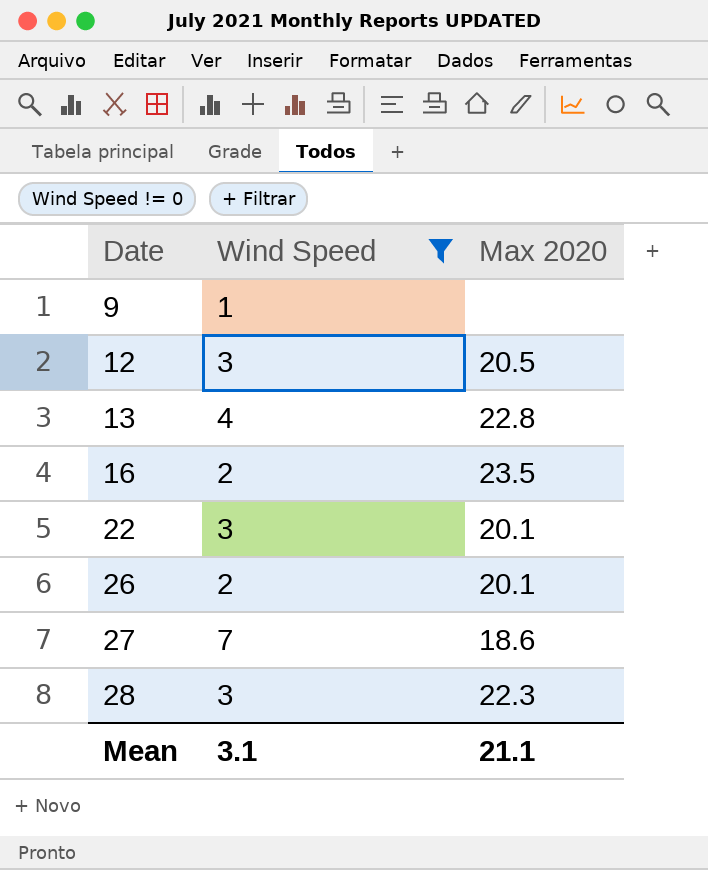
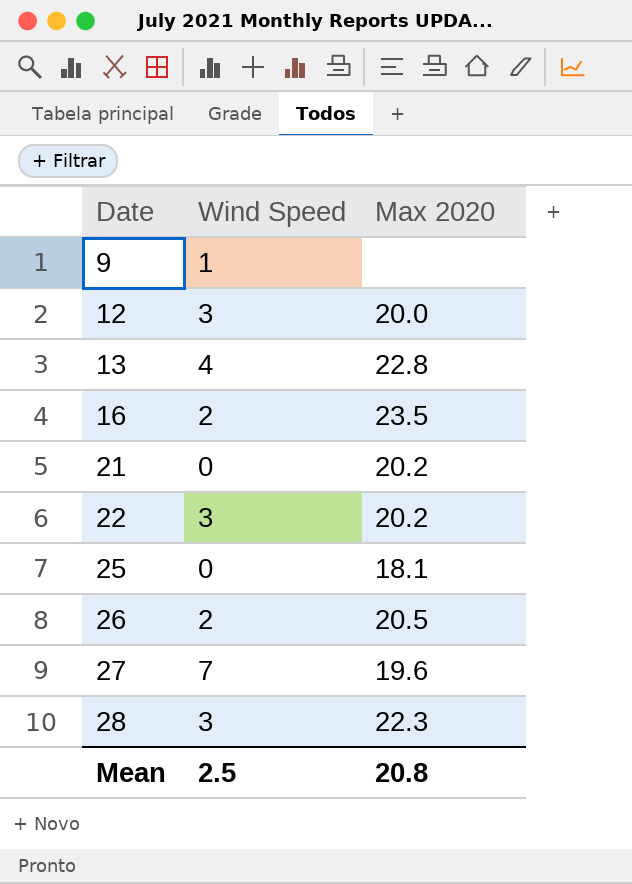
filter: Wind Speed != 0 -> none
12 | Max 2020: 20.5 -> 20.0
22 | Max 2020: 20.1 -> 20.2
26 | Max 2020: 20.1 -> 20.5
27 | Max 2020: 18.6 -> 19.6
Mean | Wind Speed: 3.1 -> 2.5
Mean | Max 2020: 21.1 -> 20.8

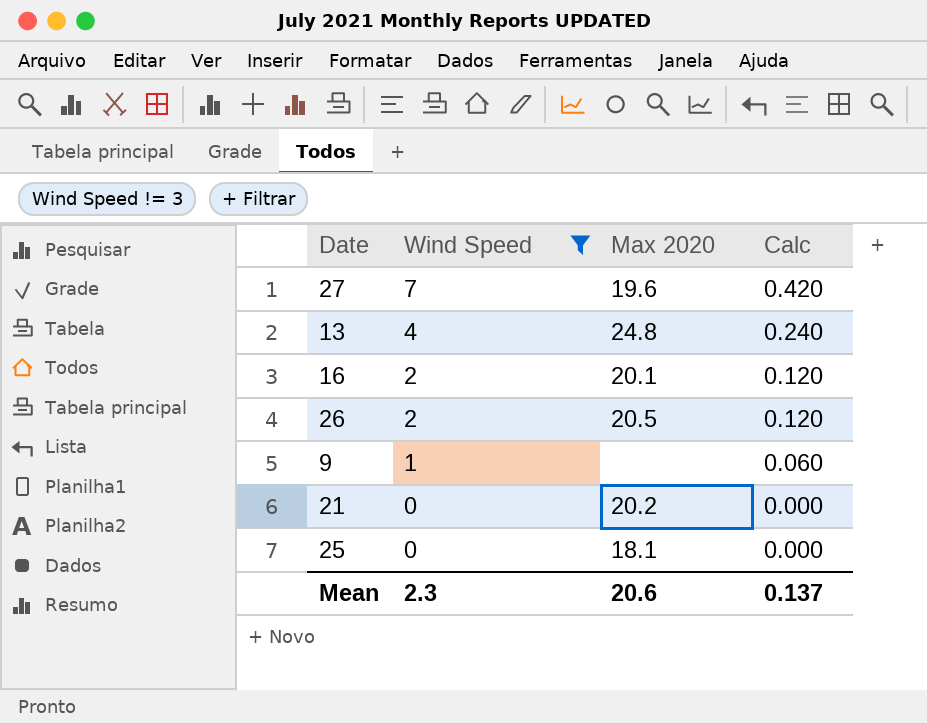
filter: none -> Wind Speed != 3
row order: Date ascending -> Wind Speed descending
column Calc | formula: none -> [Wind Speed] * 0.06
13 | Max 2020: 22.8 -> 24.8
16 | Max 2020: 23.5 -> 20.1
Mean | Wind Speed: 2.5 -> 2.3
Mean | Max 2020: 20.8 -> 20.6

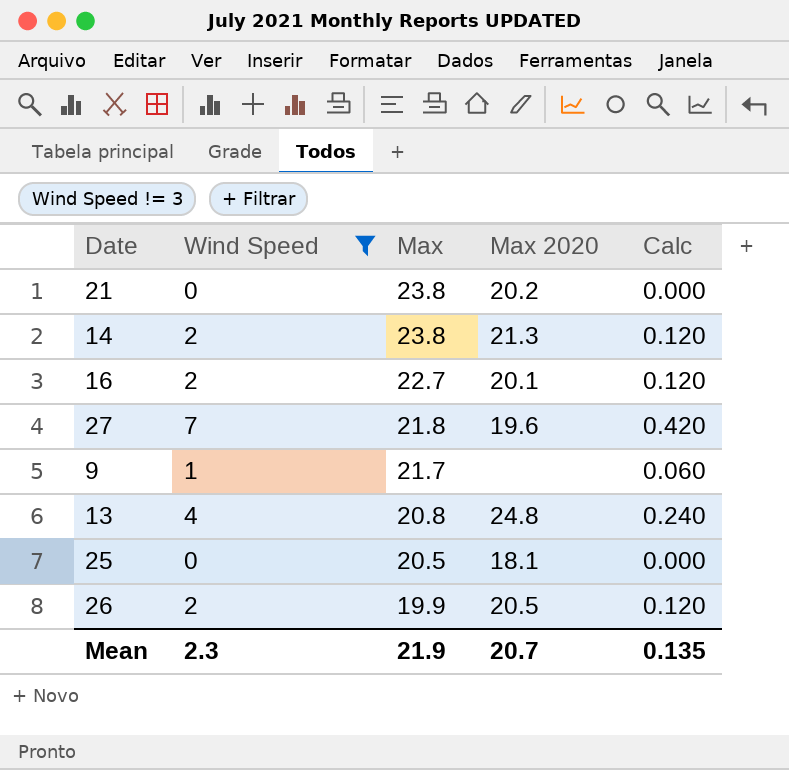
row order: Wind Speed descending -> Max descending
column Max | position: none -> 3
row 14: none -> 2 | 23.8 | 21.3 | 0.120
Mean | Max 2020: 20.6 -> 20.7
Mean | Calc: 0.137 -> 0.135

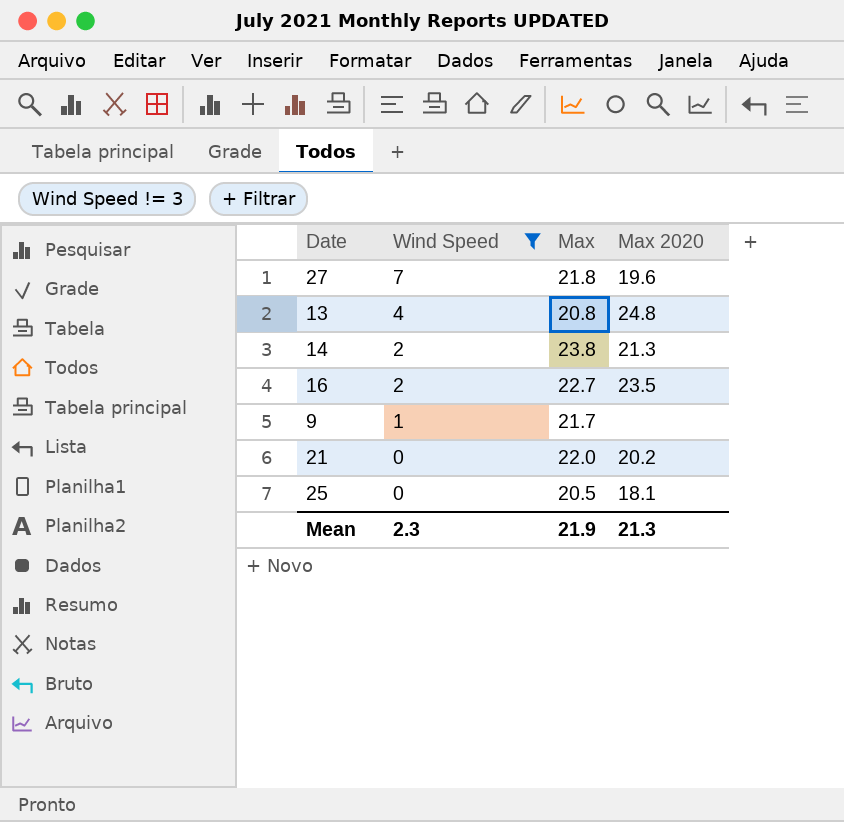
row order: Max descending -> Wind Speed descending
column Calc | formula: [Wind Speed] * 0.06 -> none
row 26: 2 | 19.9 | 20.5 | 0.120 -> none
16 | Max 2020: 20.1 -> 23.5
21 | Max: 23.8 -> 22.0
Mean | Max 2020: 20.7 -> 21.3

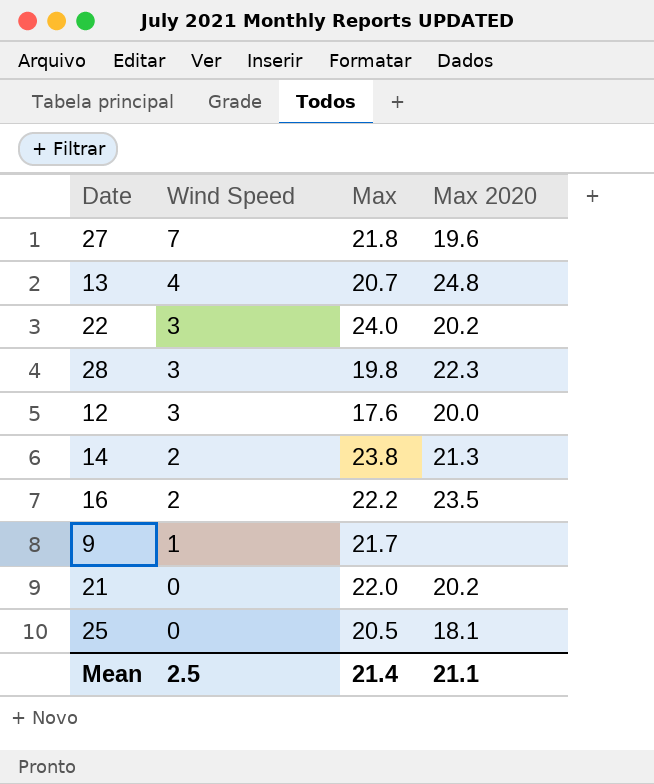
filter: Wind Speed != 3 -> none
13 | Max: 20.8 -> 20.7
16 | Max: 22.7 -> 22.2
Mean | Wind Speed: 2.3 -> 2.5
Mean | Max: 21.9 -> 21.4
Mean | Max 2020: 21.3 -> 21.1

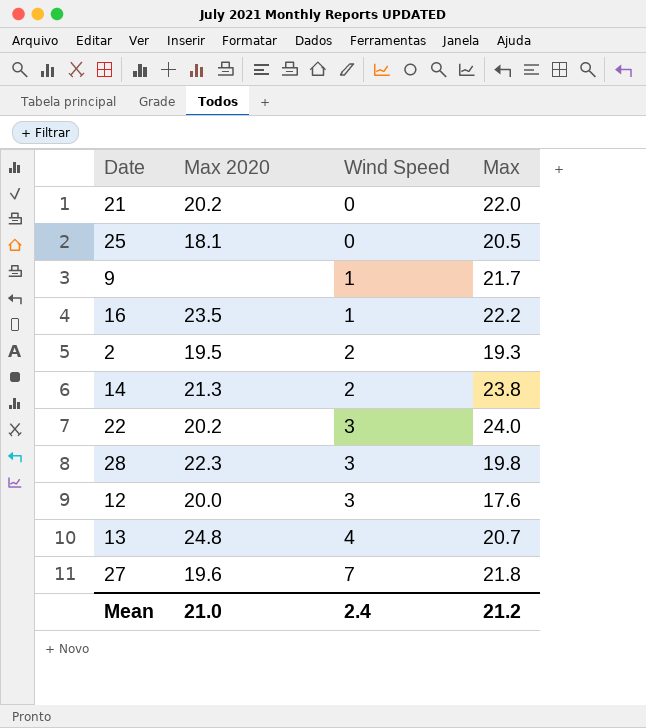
row order: Wind Speed descending -> Wind Speed ascending
column Max 2020 | position: 4 -> 2
16 | Wind Speed: 2 -> 1
row 2: none -> 19.5 | 2 | 19.3
Mean | Max 2020: 21.1 -> 21.0
Mean | Wind Speed: 2.5 -> 2.4
Mean | Max: 21.4 -> 21.2

